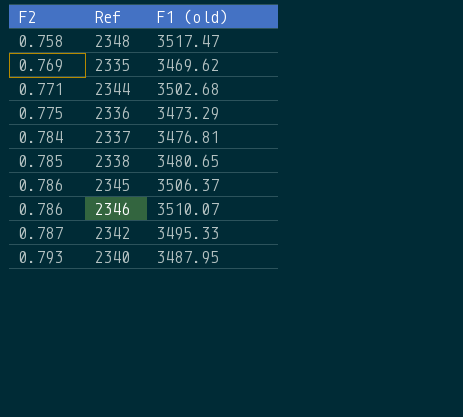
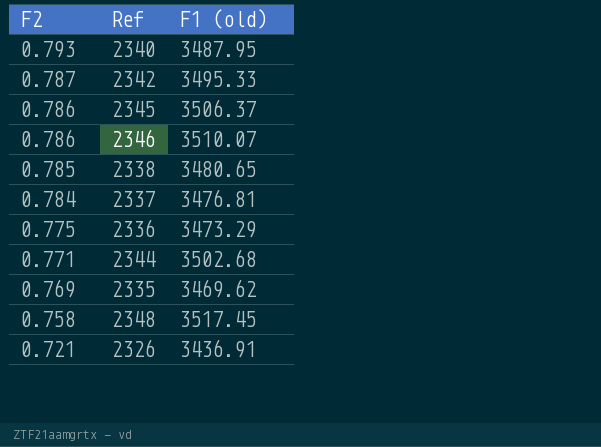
row order: F2 ascending -> F2 descending
2348 | F1 (old): 3517.47 -> 3517.45
row 2326: none -> 0.721 | 3436.91

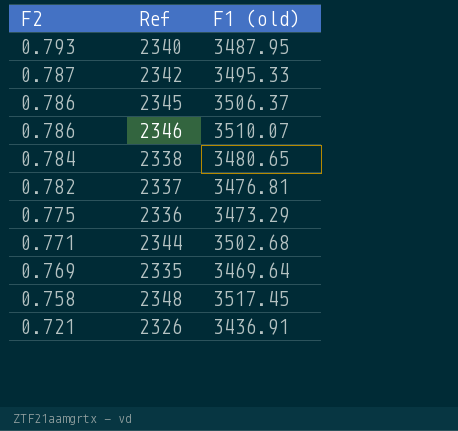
2338 | F2: 0.785 -> 0.784
2337 | F2: 0.784 -> 0.782
2335 | F1 (old): 3469.62 -> 3469.64

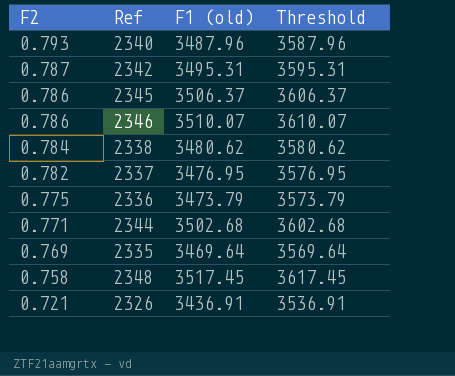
column Threshold | formula: none -> [F1 (old)] + 100
2340 | F1 (old): 3487.95 -> 3487.96
2342 | F1 (old): 3495.33 -> 3495.31
2338 | F1 (old): 3480.65 -> 3480.62
2337 | F1 (old): 3476.81 -> 3476.95
2336 | F1 (old): 3473.29 -> 3473.79

